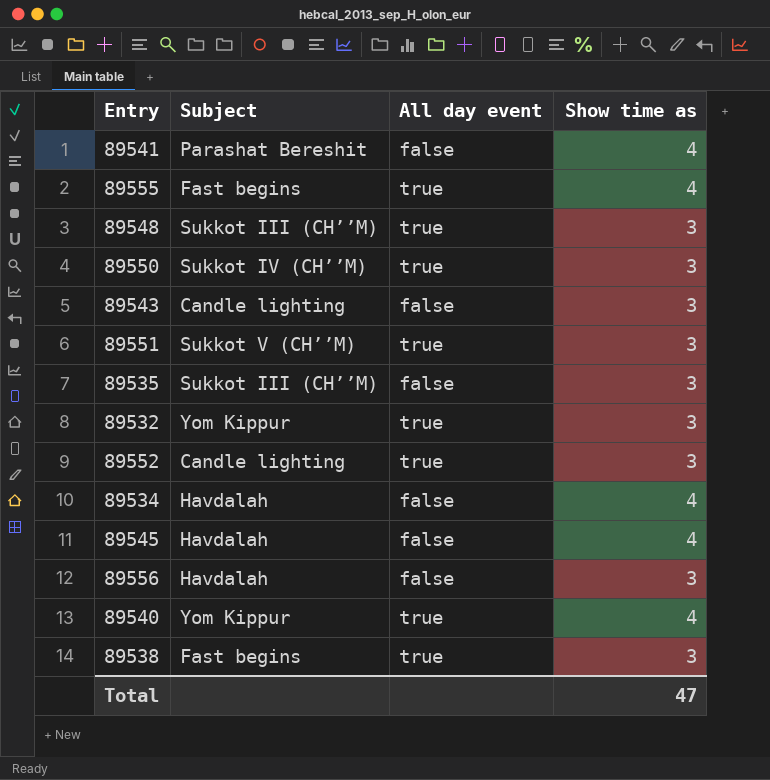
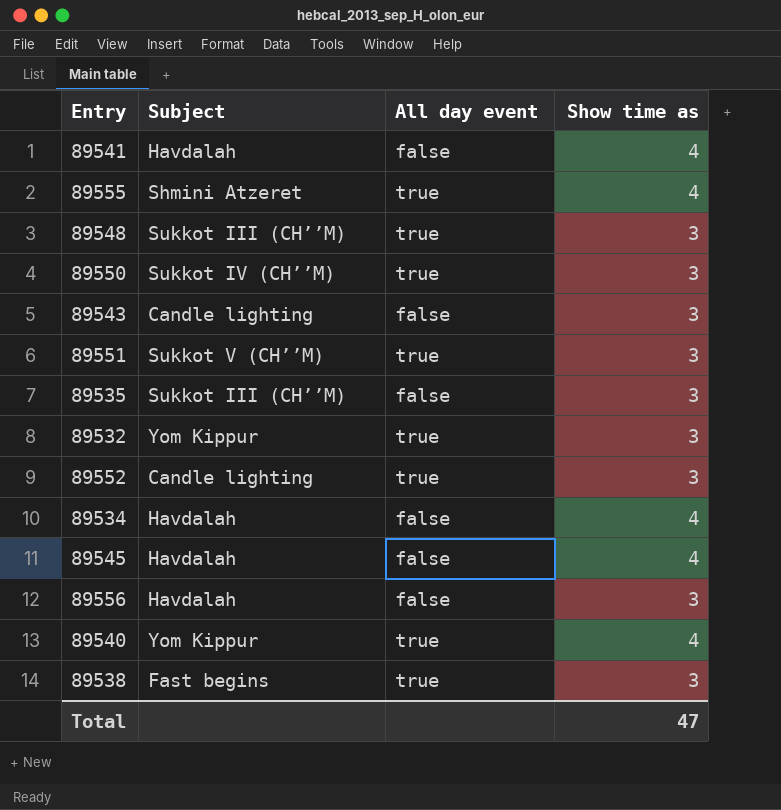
89541 | Subject: Parashat Bereshit -> Havdalah
89555 | Subject: Fast begins -> Shmini Atzeret

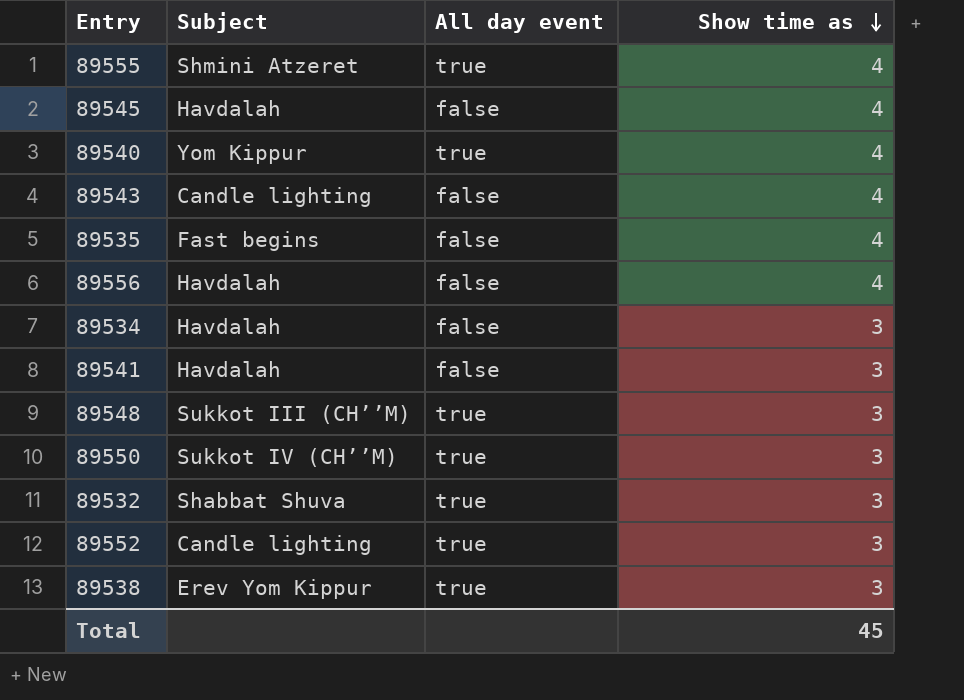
row order: none -> Show time as descending
row 89551: Sukkot V (CH’’M) | true | 3 -> none
89543 | Show time as: 3 -> 4
89535 | Subject: Sukkot III (CH’’M) -> Fast begins
89535 | Show time as: 3 -> 4
89556 | Show time as: 3 -> 4
89534 | Show time as: 4 -> 3
89541 | Show time as: 4 -> 3
89532 | Subject: Yom Kippur -> Shabbat Shuva
89538 | Subject: Fast begins -> Erev Yom Kippur
Total | Show time as: 47 -> 45

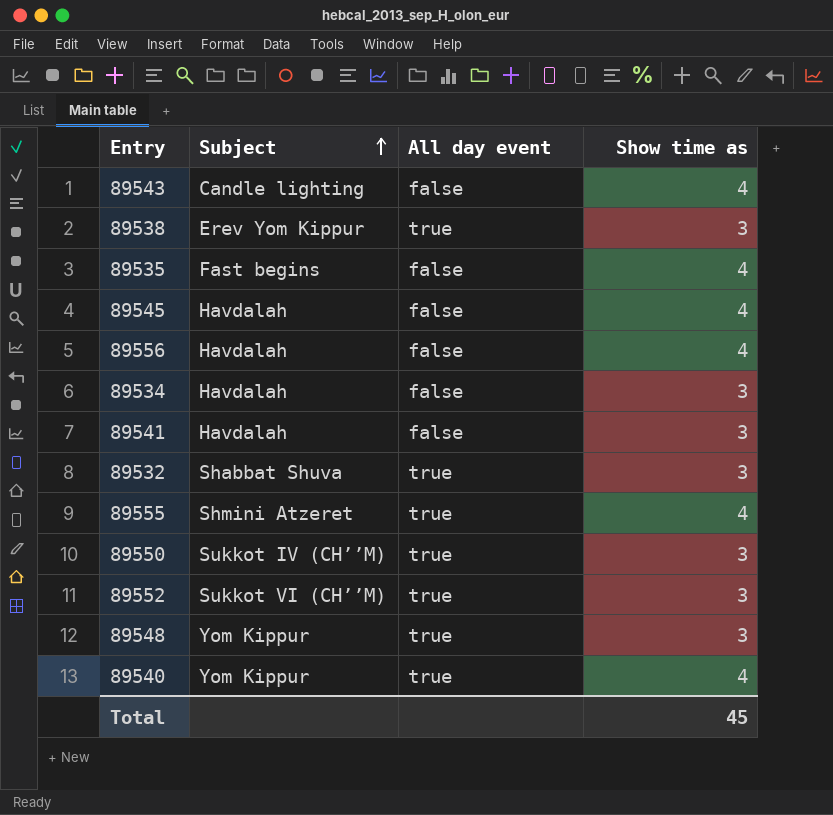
row order: Show time as descending -> Subject ascending
89552 | Subject: Candle lighting -> Sukkot VI (CH’’M)
89548 | Subject: Sukkot III (CH’’M) -> Yom Kippur

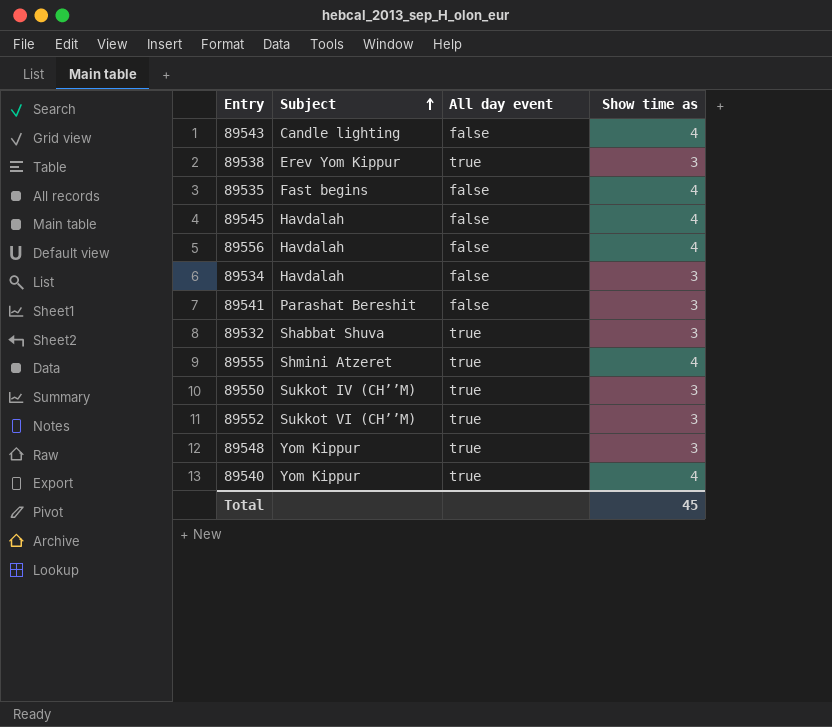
89541 | Subject: Havdalah -> Parashat Bereshit

